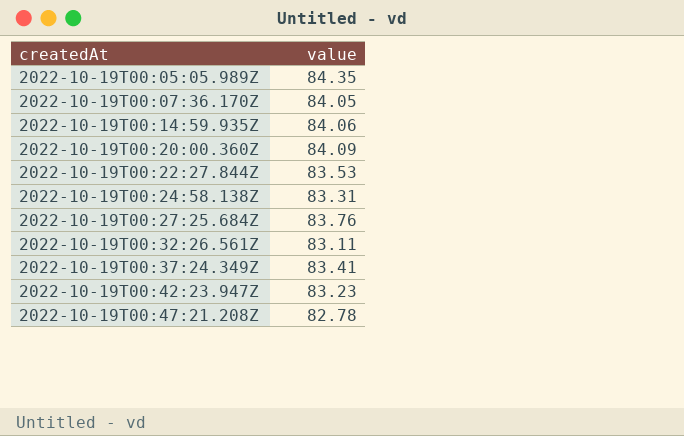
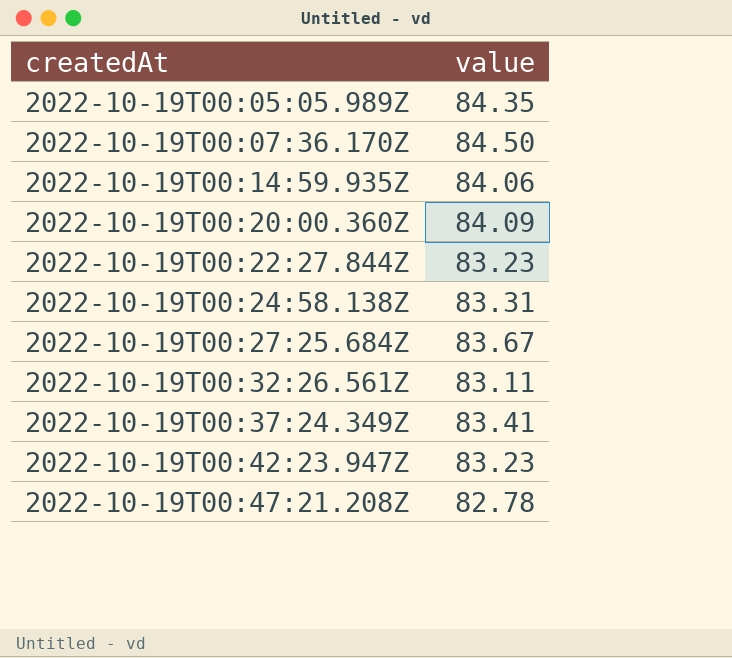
2022-10-19T00:07:36.170Z | value: 84.05 -> 84.50
2022-10-19T00:22:27.844Z | value: 83.53 -> 83.23
2022-10-19T00:27:25.684Z | value: 83.76 -> 83.67

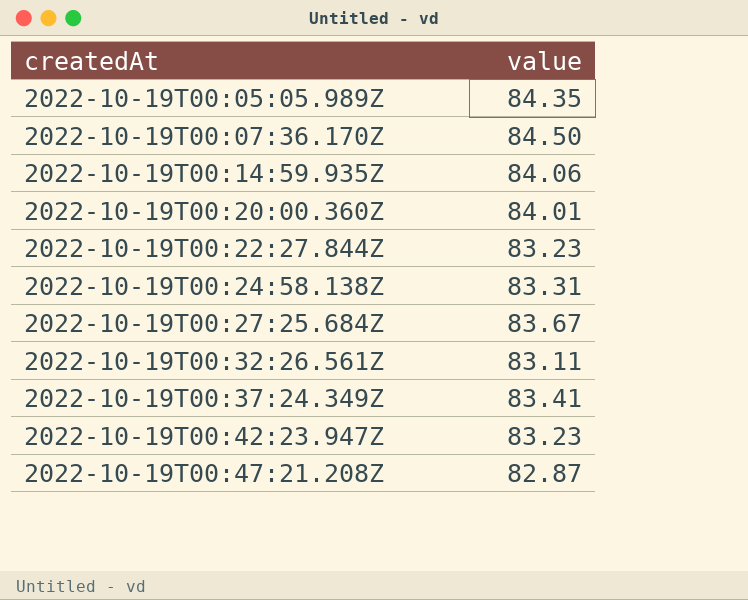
2022-10-19T00:20:00.360Z | value: 84.09 -> 84.01
2022-10-19T00:47:21.208Z | value: 82.78 -> 82.87

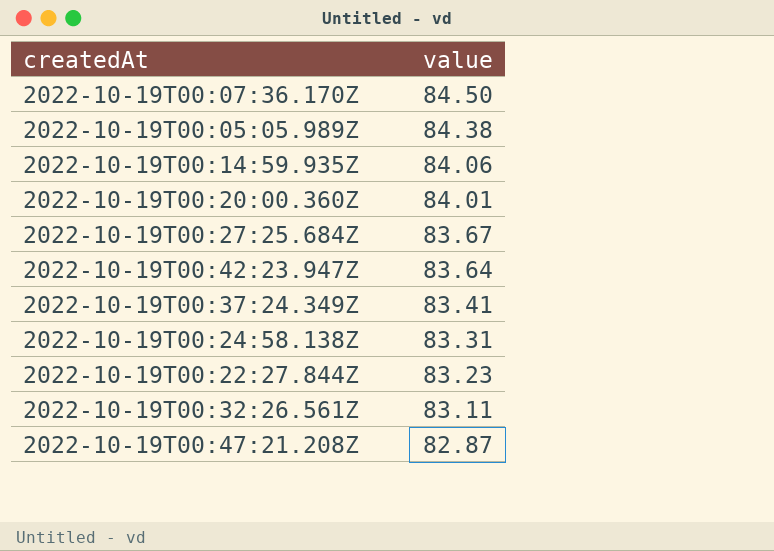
row order: createdAt ascending -> value descending
2022-10-19T00:05:05.989Z | value: 84.35 -> 84.38
2022-10-19T00:42:23.947Z | value: 83.23 -> 83.64

